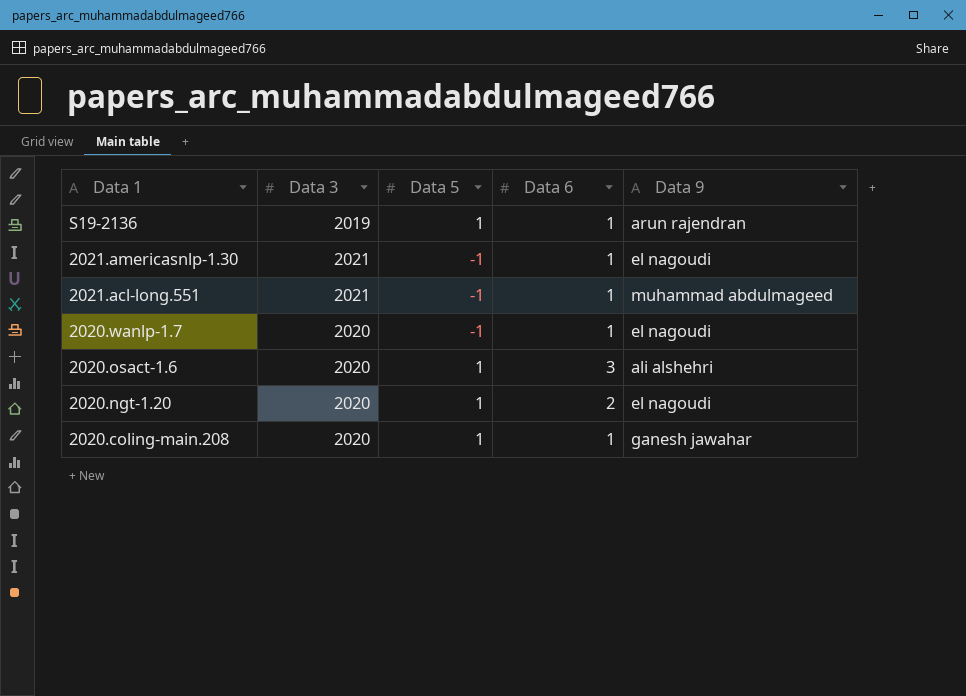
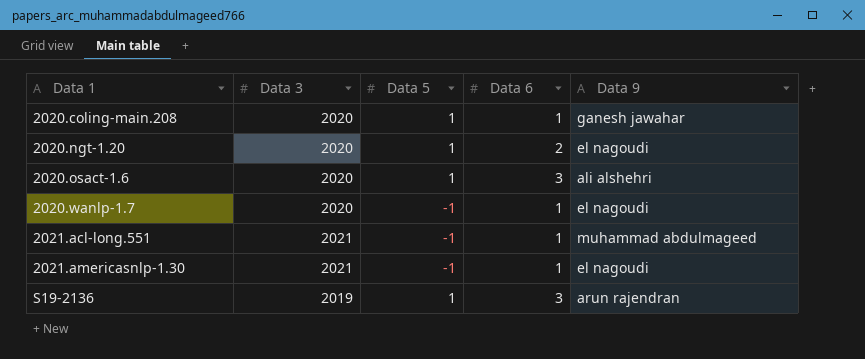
row order: Data 1 descending -> Data 1 ascending
S19-2136 | Data 6: 1 -> 3

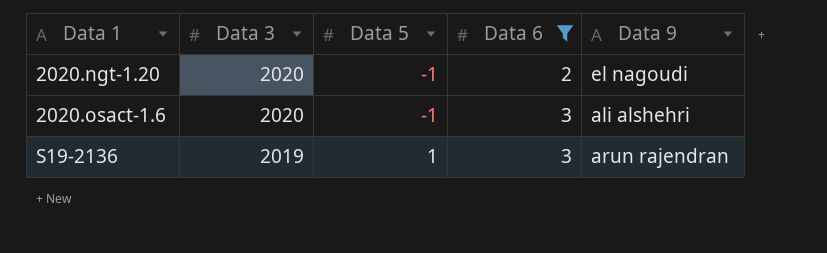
filter: none -> Data 6 != 1
2020.ngt-1.20 | Data 5: 1 -> -1
2020.osact-1.6 | Data 5: 1 -> -1

